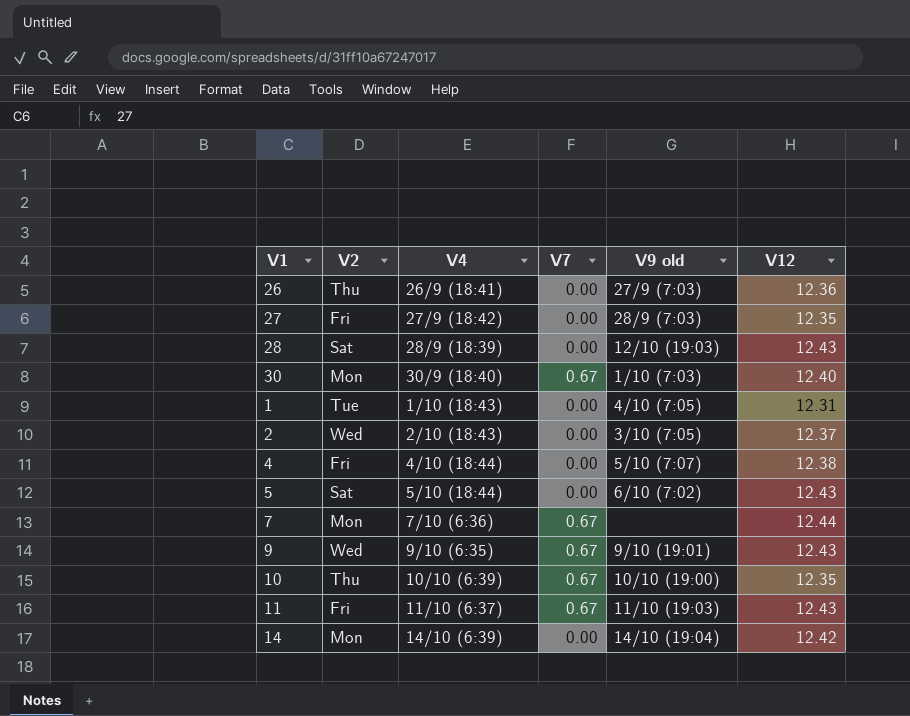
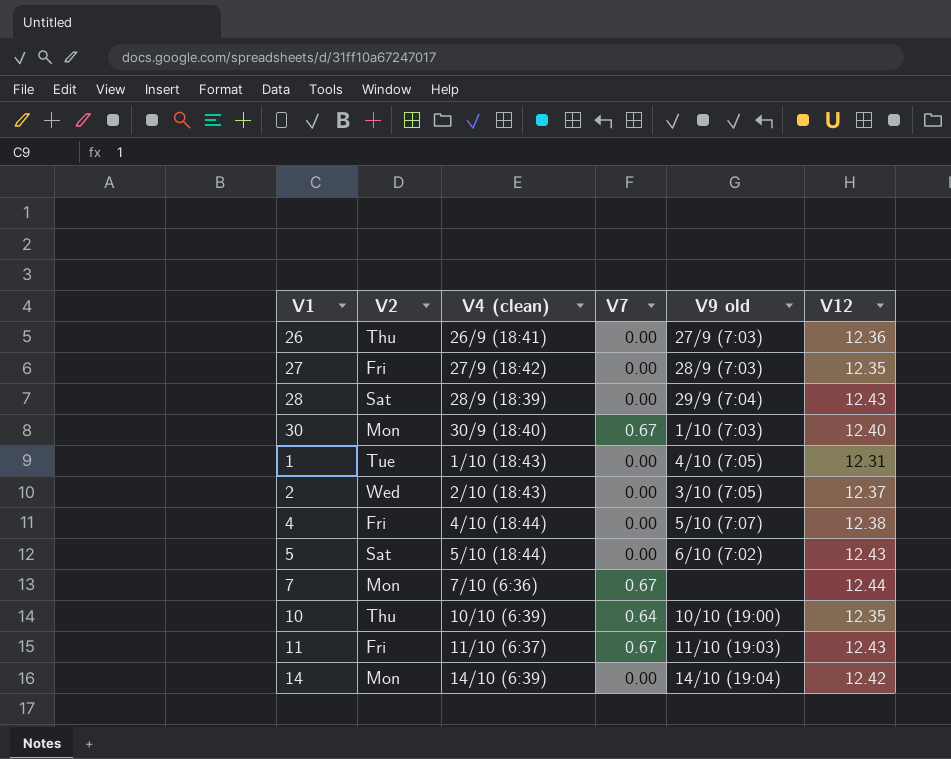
column name: V4 -> V4 (clean)
row 9: Wed | 9/10 (6:35) | 0.67 | 9/10 (19:01) | 12.43 -> none
28 | V9 old: 12/10 (19:03) -> 29/9 (7:04)
10 | V7: 0.67 -> 0.64

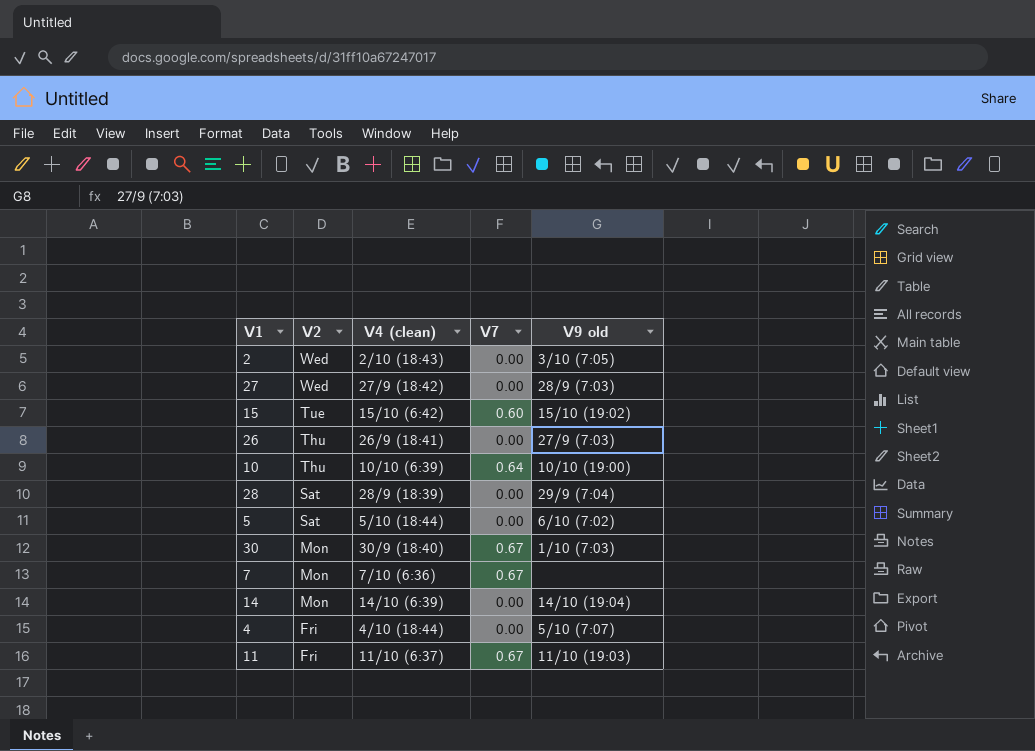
row order: none -> V2 descending
column V12 | position: 6 -> none
row 1: Tue | 1/10 (18:43) | 0.00 | 4/10 (7:05) | 12.31 -> none
27 | V2: Fri -> Wed
row 15: none -> Tue | 15/10 (6:42) | 0.60 | 15/10 (19:02)

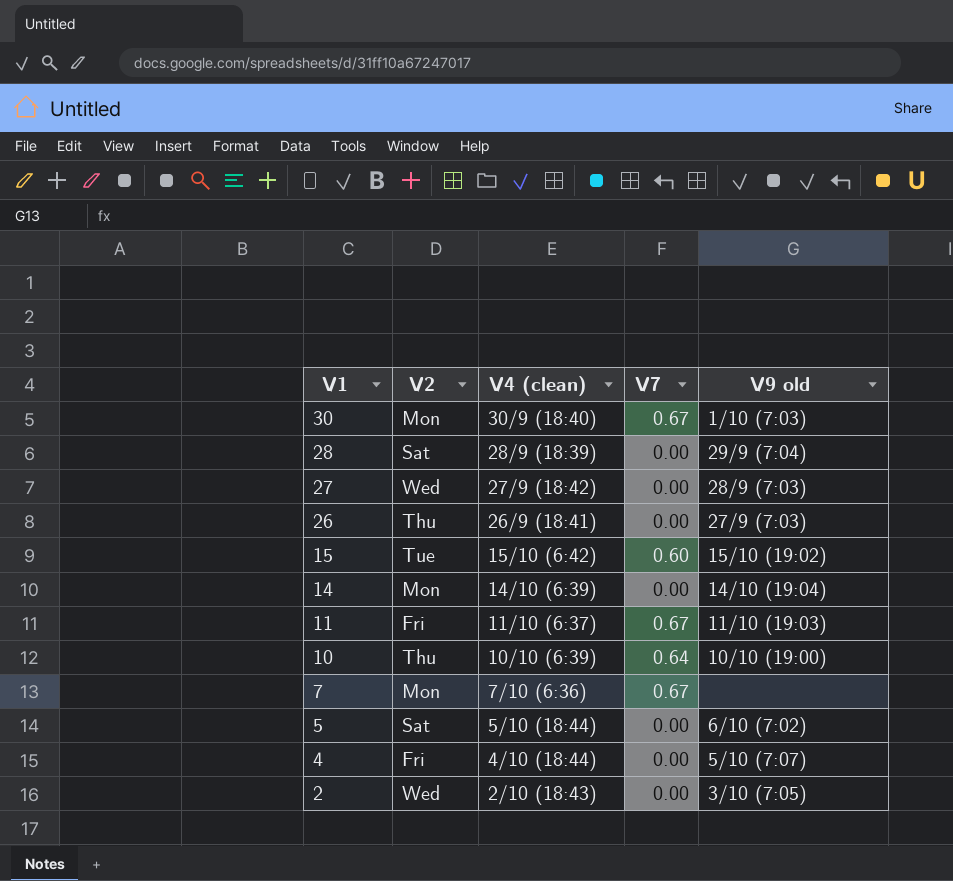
row order: V2 descending -> V1 descending

